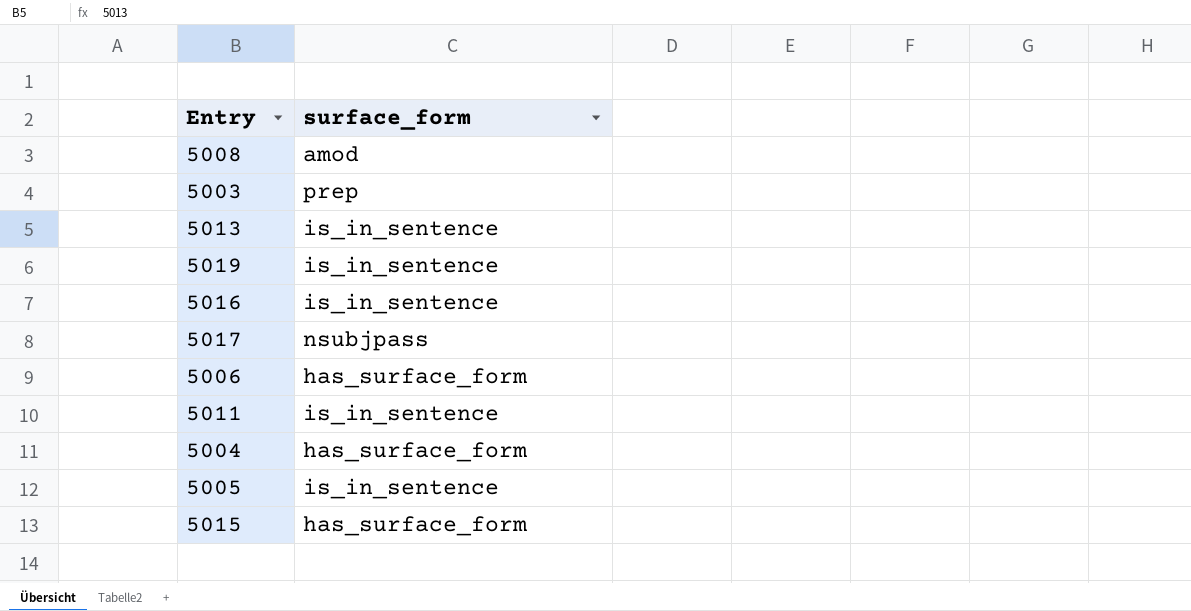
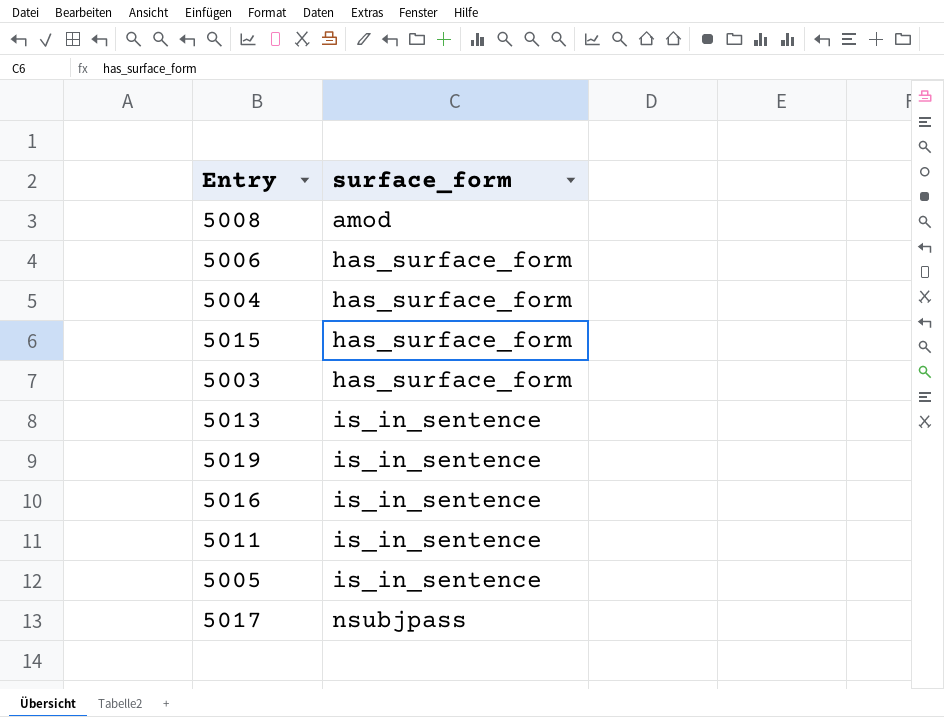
row order: none -> surface_form ascending
5003 | surface_form: prep -> has_surface_form

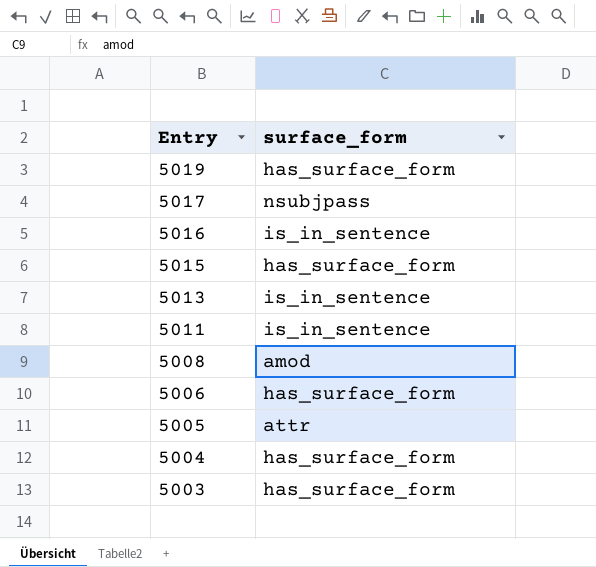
row order: surface_form ascending -> Entry descending
5019 | surface_form: is_in_sentence -> has_surface_form
5005 | surface_form: is_in_sentence -> attr

